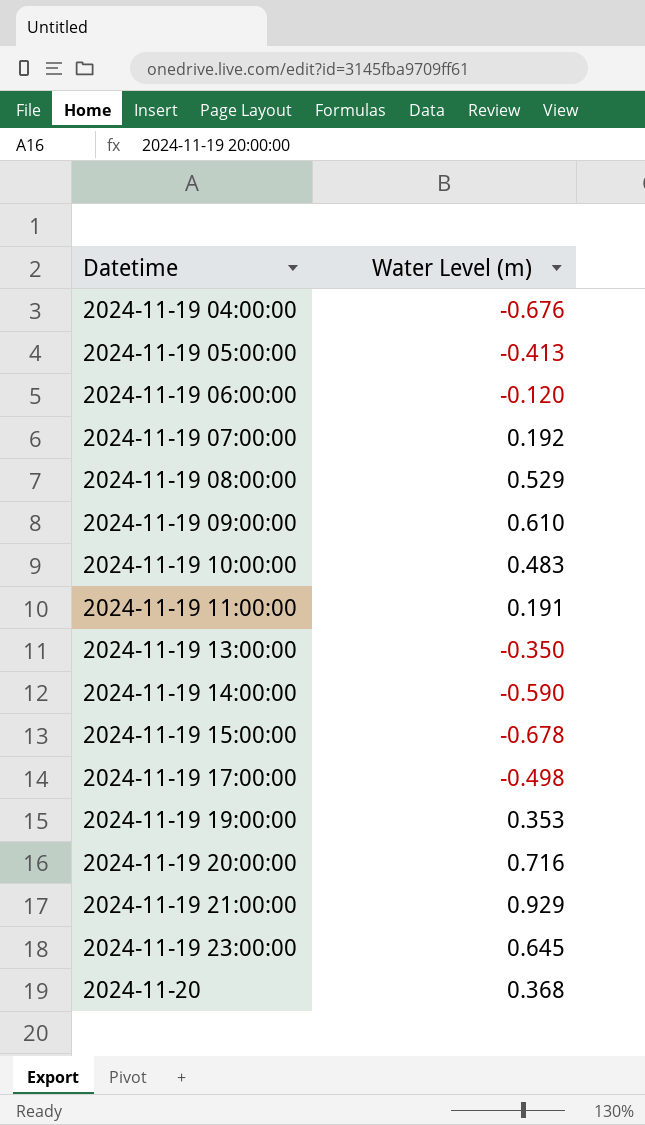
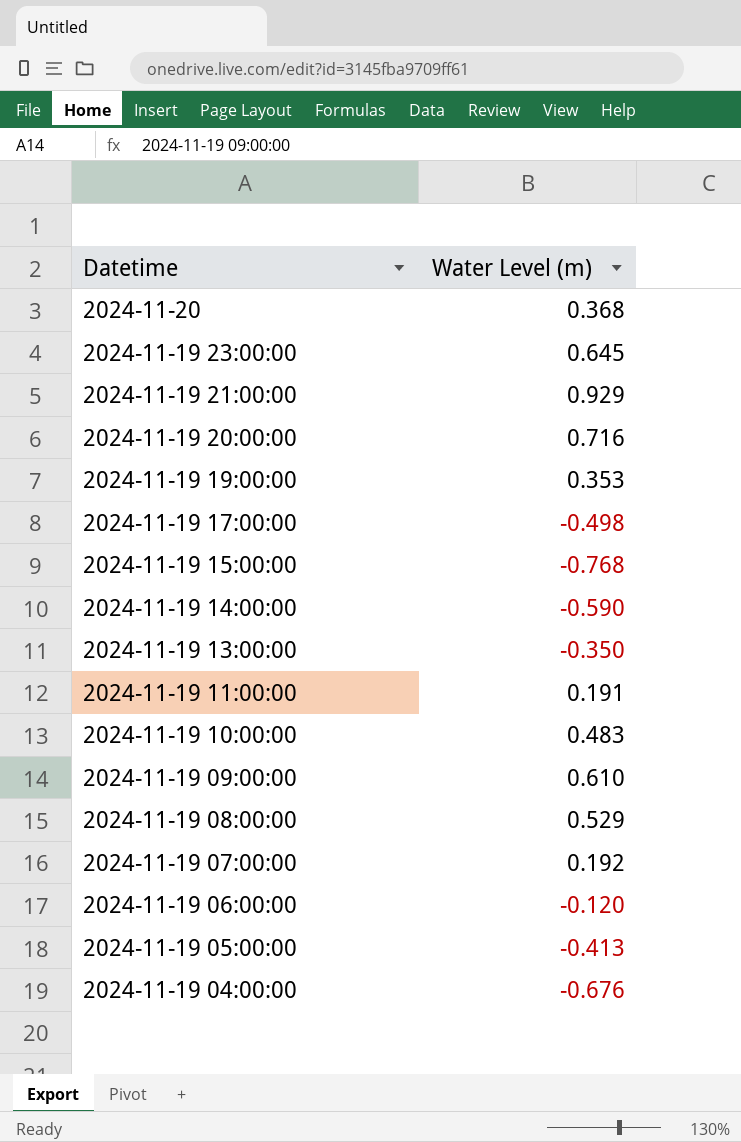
row order: Datetime ascending -> Datetime descending
2024-11-19 15:00:00 | Water Level (m): -0.678 -> -0.768

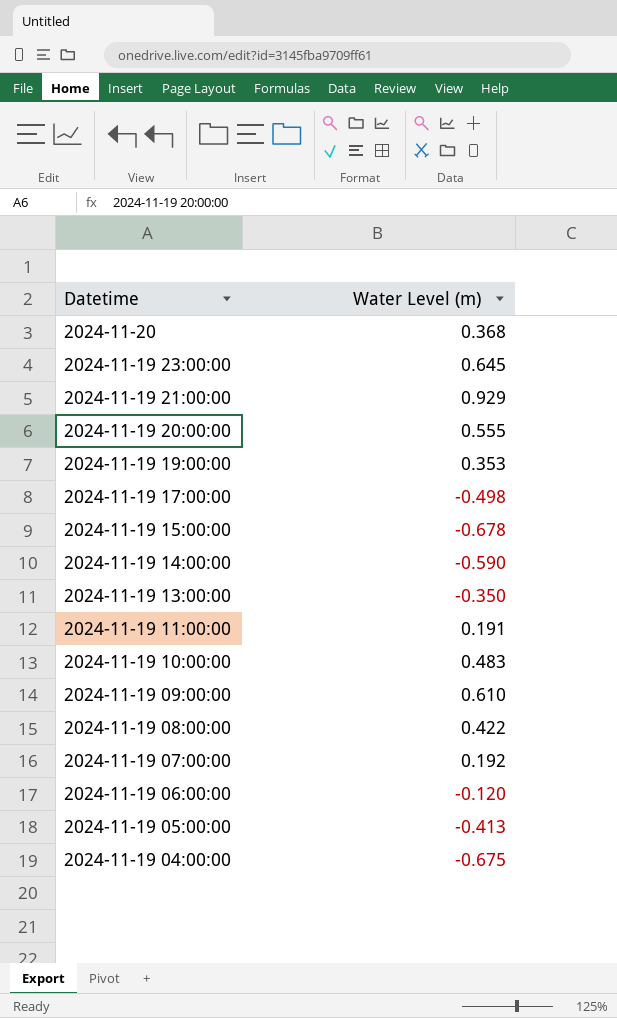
2024-11-19 20:00:00 | Water Level (m): 0.716 -> 0.555
2024-11-19 15:00:00 | Water Level (m): -0.768 -> -0.678
2024-11-19 08:00:00 | Water Level (m): 0.529 -> 0.422
2024-11-19 04:00:00 | Water Level (m): -0.676 -> -0.675

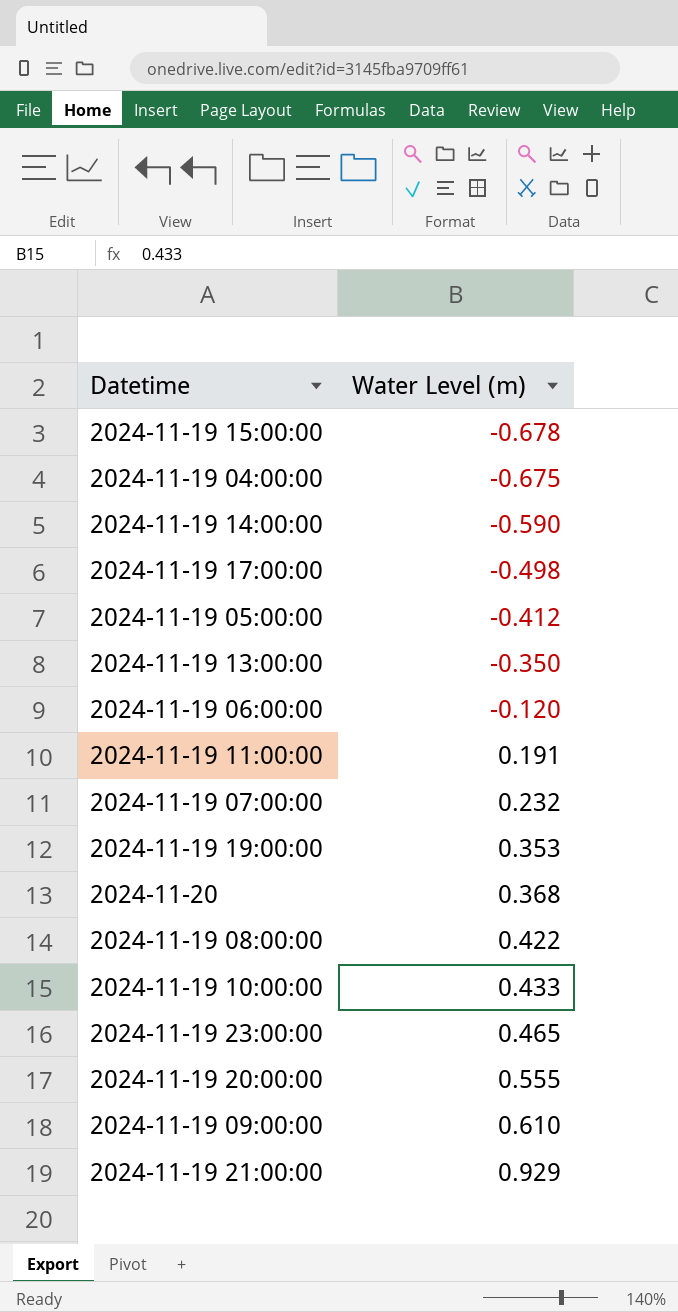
row order: Datetime descending -> Water Level (m) ascending
2024-11-19 05:00:00 | Water Level (m): -0.413 -> -0.412
2024-11-19 07:00:00 | Water Level (m): 0.192 -> 0.232
2024-11-19 10:00:00 | Water Level (m): 0.483 -> 0.433
2024-11-19 23:00:00 | Water Level (m): 0.645 -> 0.465

